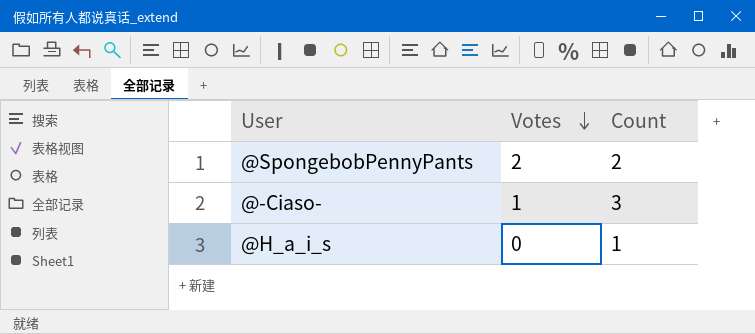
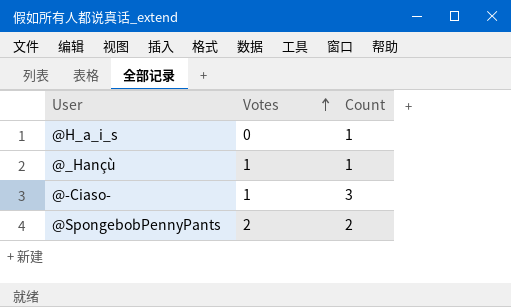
row order: Votes descending -> Votes ascending
row @_Hançù: none -> 1 | 1

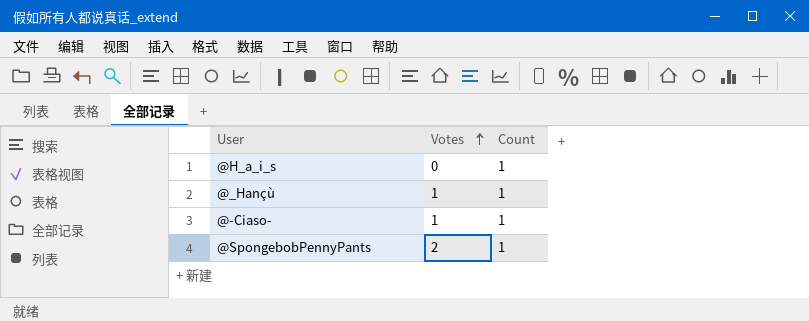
@-Ciaso- | Count: 3 -> 1
@SpongebobPennyPants | Count: 2 -> 1

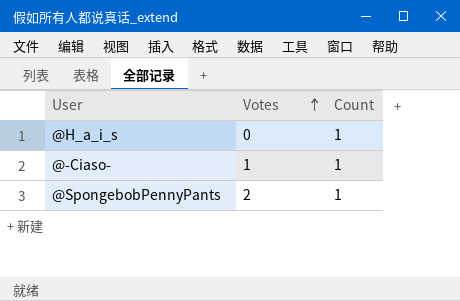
row @_Hançù: 1 | 1 -> none

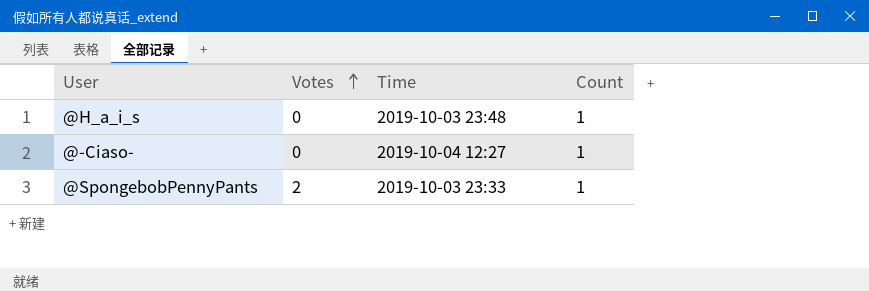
column Time | position: none -> 3
@-Ciaso- | Votes: 1 -> 0

